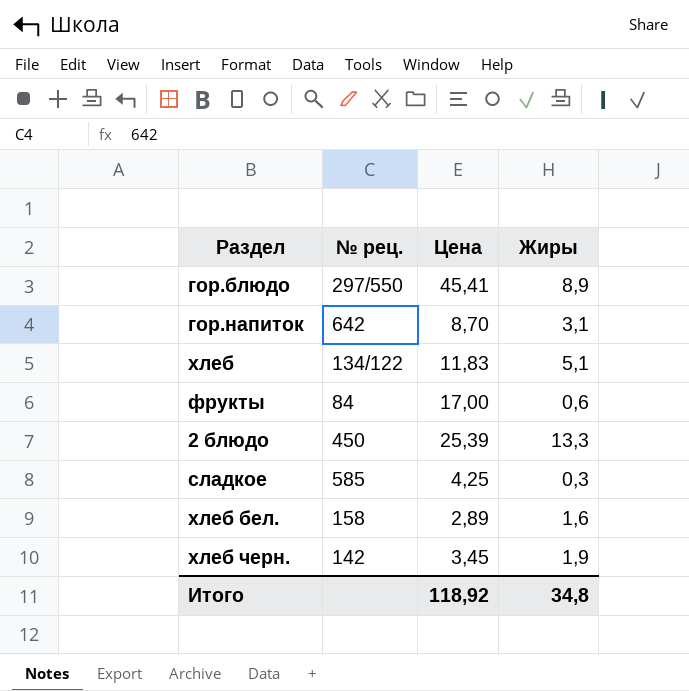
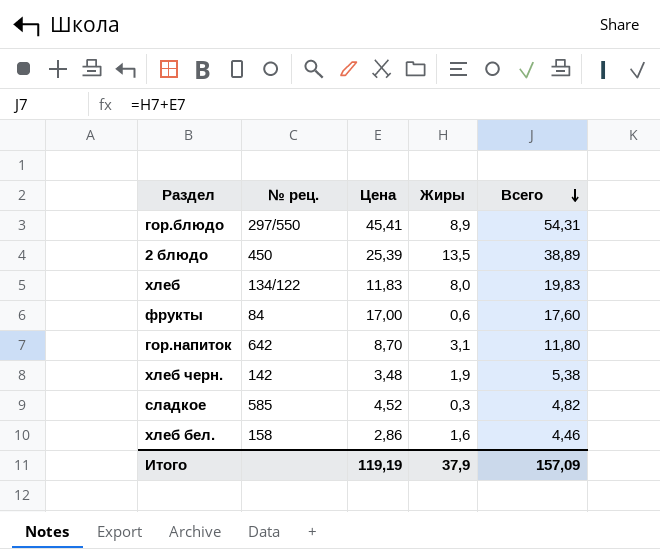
row order: none -> Всего descending
column Всего | formula: none -> [Цена] + [Жиры]
2 блюдо | Жиры: 13,3 -> 13,5
хлеб | Жиры: 5,1 -> 8,0
хлеб черн. | Цена: 3,45 -> 3,48
сладкое | Цена: 4,25 -> 4,52
хлеб бел. | Цена: 2,89 -> 2,86
Итого | Цена: 118,92 -> 119,19
Итого | Жиры: 34,8 -> 37,9

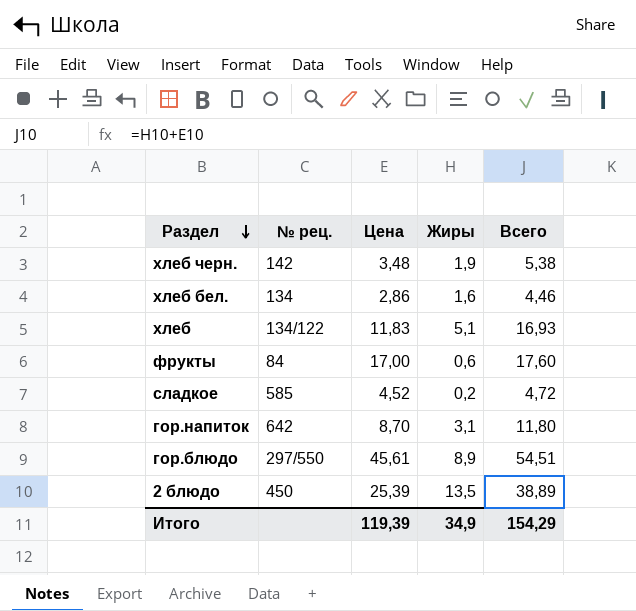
row order: Всего descending -> Раздел descending
хлеб бел. | № рец.: 158 -> 134
хлеб | Жиры: 8,0 -> 5,1
хлеб | Всего: 19,83 -> 16,93
сладкое | Жиры: 0,3 -> 0,2
сладкое | Всего: 4,82 -> 4,72
гор.блюдо | Цена: 45,41 -> 45,61
гор.блюдо | Всего: 54,31 -> 54,51
Итого | Цена: 119,19 -> 119,39
Итого | Жиры: 37,9 -> 34,9
Итого | Всего: 157,09 -> 154,29

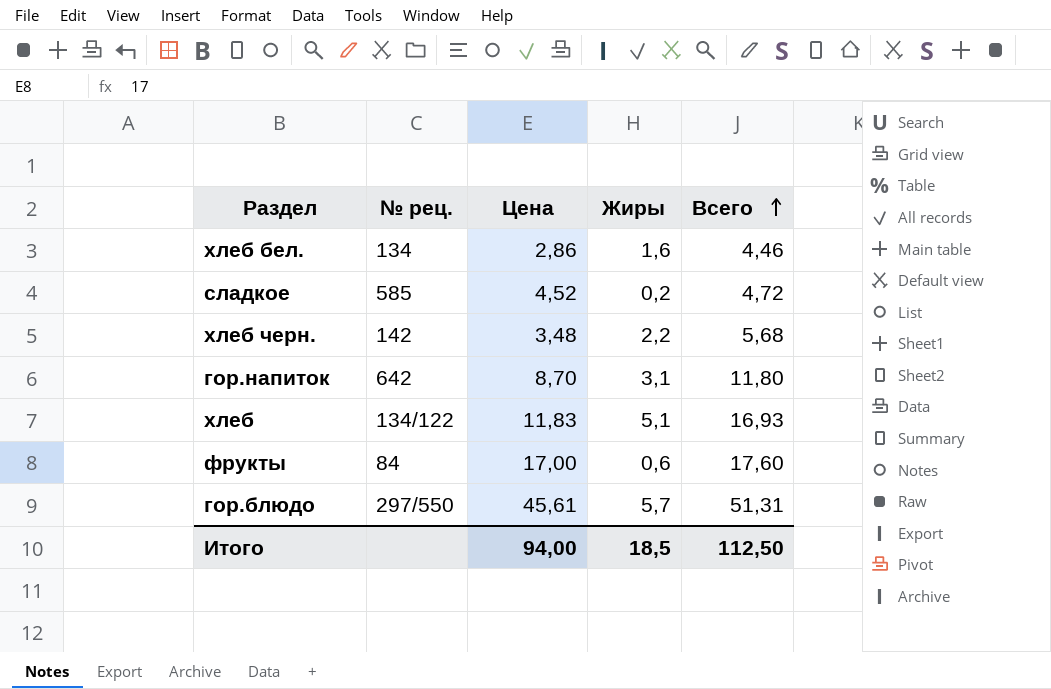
row order: Раздел descending -> Всего ascending
row 2 блюдо: 450 | 25,39 | 13,5 | 38,89 -> none
хлеб черн. | Жиры: 1,9 -> 2,2
хлеб черн. | Всего: 5,38 -> 5,68
гор.блюдо | Жиры: 8,9 -> 5,7
гор.блюдо | Всего: 54,51 -> 51,31
Итого | Цена: 119,39 -> 94,00
Итого | Жиры: 34,9 -> 18,5
Итого | Всего: 154,29 -> 112,50

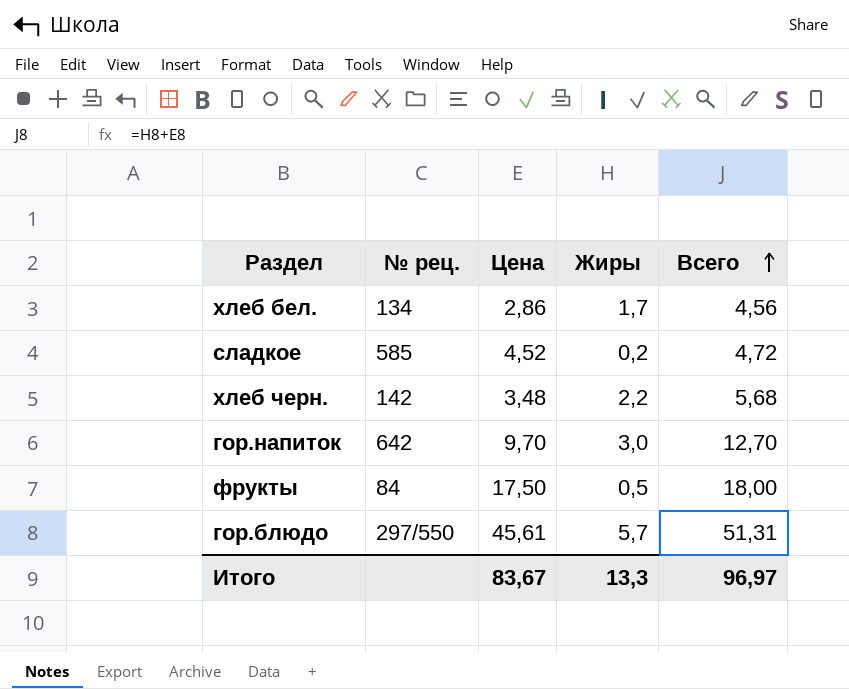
row хлеб: 134/122 | 11,83 | 5,1 | 16,93 -> none
хлеб бел. | Жиры: 1,6 -> 1,7
хлеб бел. | Всего: 4,46 -> 4,56
гор.напиток | Цена: 8,70 -> 9,70
гор.напиток | Жиры: 3,1 -> 3,0
гор.напиток | Всего: 11,80 -> 12,70
фрукты | Цена: 17,00 -> 17,50
фрукты | Жиры: 0,6 -> 0,5
фрукты | Всего: 17,60 -> 18,00
Итого | Цена: 94,00 -> 83,67
Итого | Жиры: 18,5 -> 13,3
Итого | Всего: 112,50 -> 96,97

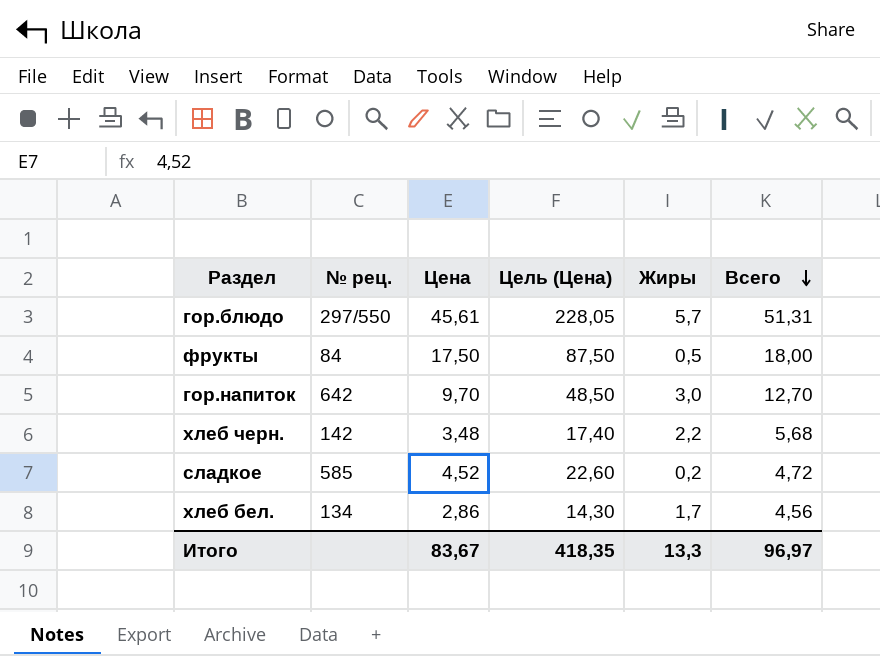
row order: Всего ascending -> Всего descending
column Цель (Цена) | formula: none -> [Цена] * 5

